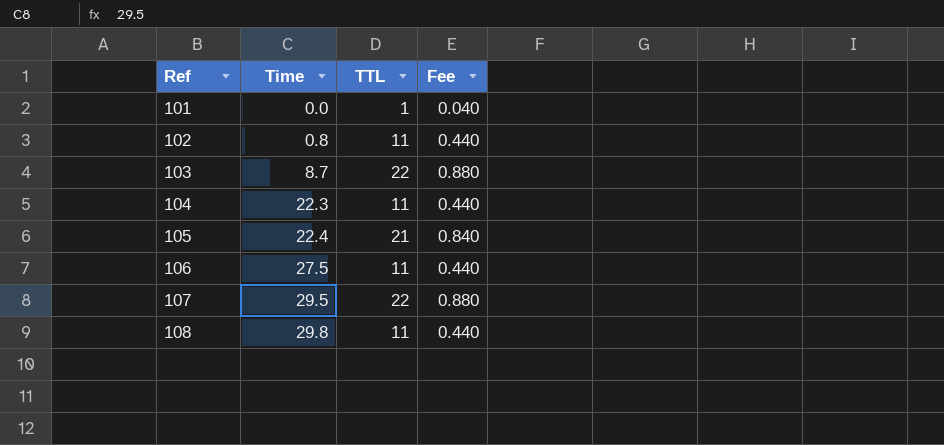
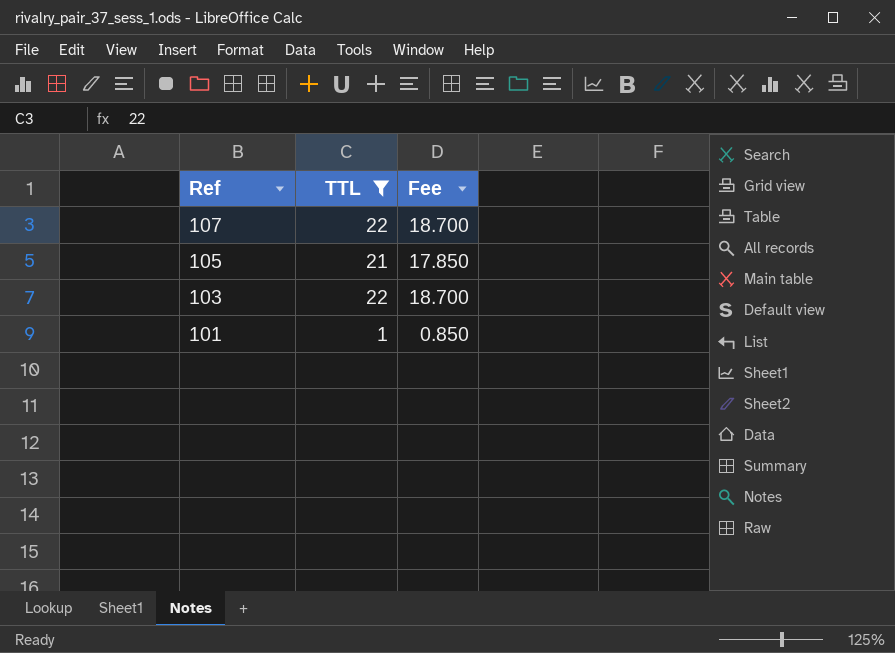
filter: none -> TTL != 11
row order: Ref ascending -> Ref descending
column Time | position: 2 -> none
column Fee | formula: [TTL] * 0.04 -> [TTL] * 0.85

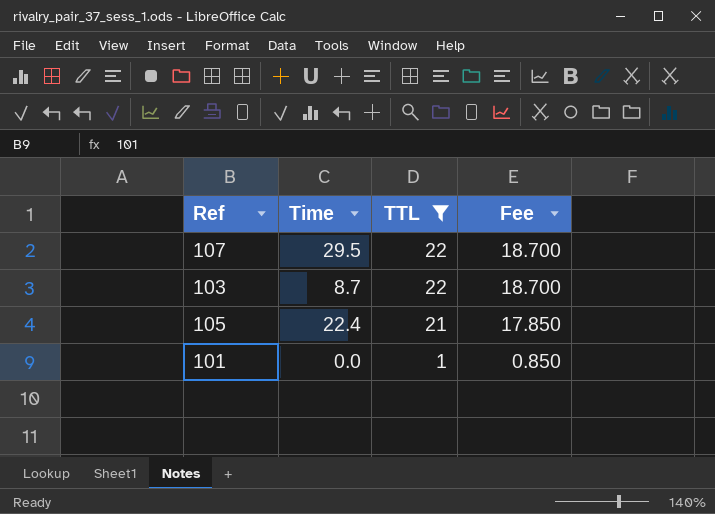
row order: Ref descending -> TTL descending
column Time | position: none -> 2

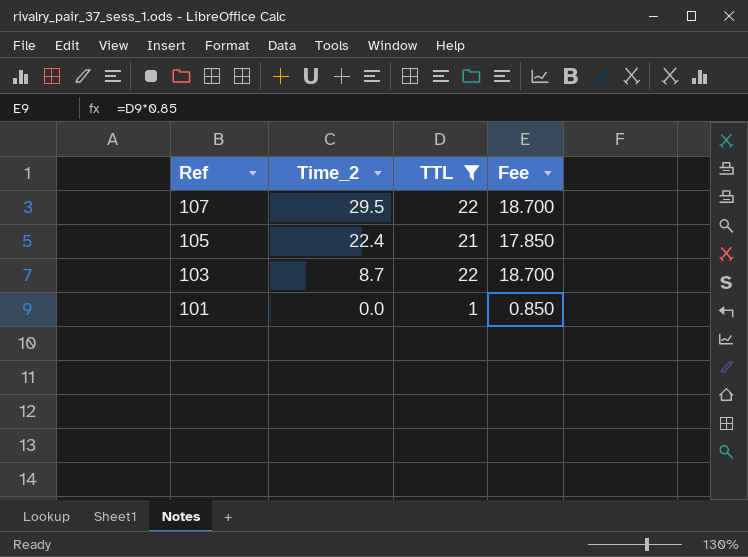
row order: TTL descending -> Ref descending
column name: Time -> Time_2

